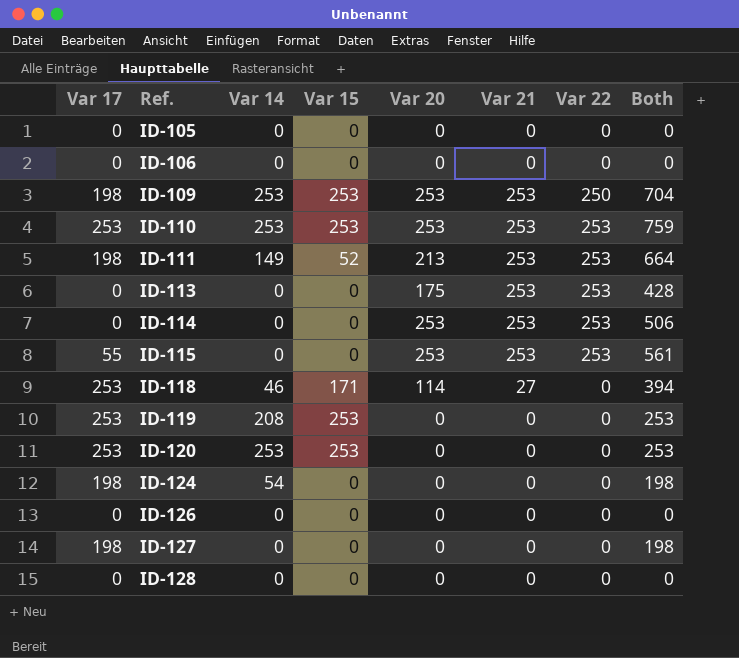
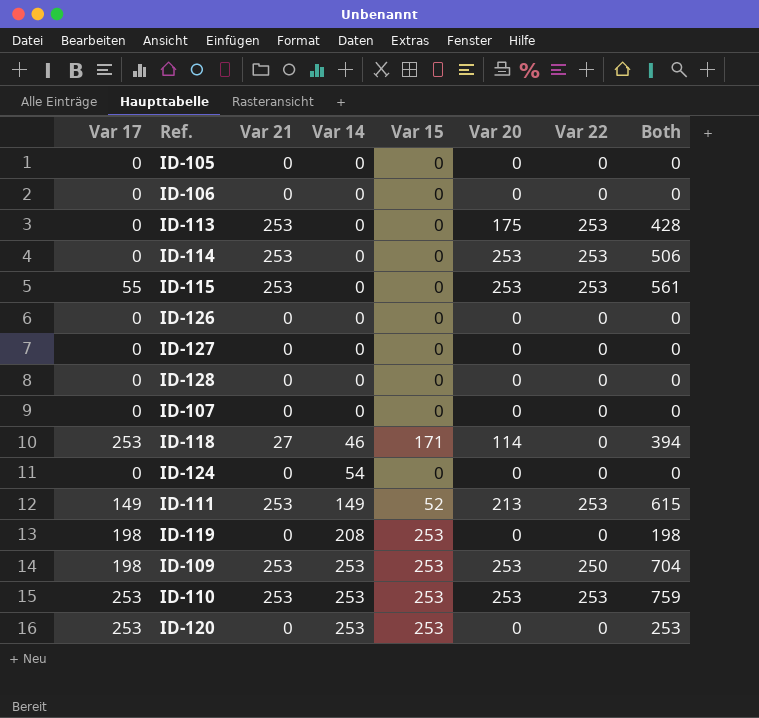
row order: Ref. ascending -> Var 14 ascending
column Var 21 | position: 6 -> 3
ID-127 | Var 17: 198 -> 0
ID-127 | Both: 198 -> 0
row ID-107: none -> 0 | 0 | 0 | 0 | 0 | 0 | 0
ID-124 | Var 17: 198 -> 0
ID-124 | Both: 198 -> 0
ID-111 | Var 17: 198 -> 149
ID-111 | Both: 664 -> 615
ID-119 | Var 17: 253 -> 198
ID-119 | Both: 253 -> 198

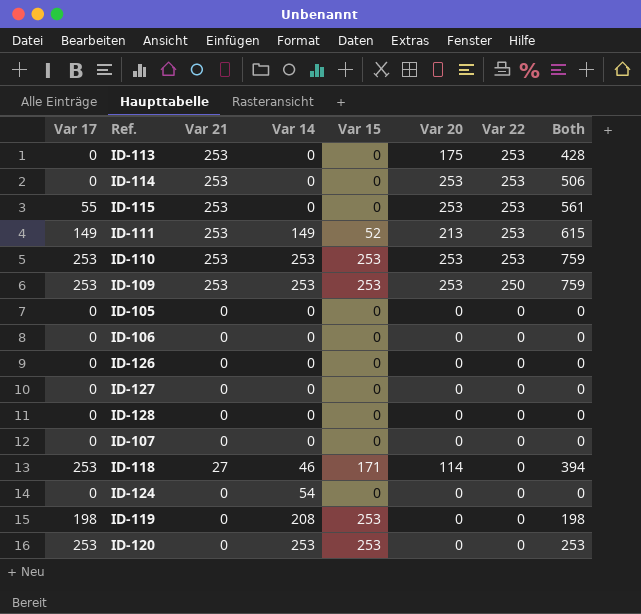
row order: Var 14 ascending -> Var 22 descending
ID-109 | Var 17: 198 -> 253
ID-109 | Both: 704 -> 759

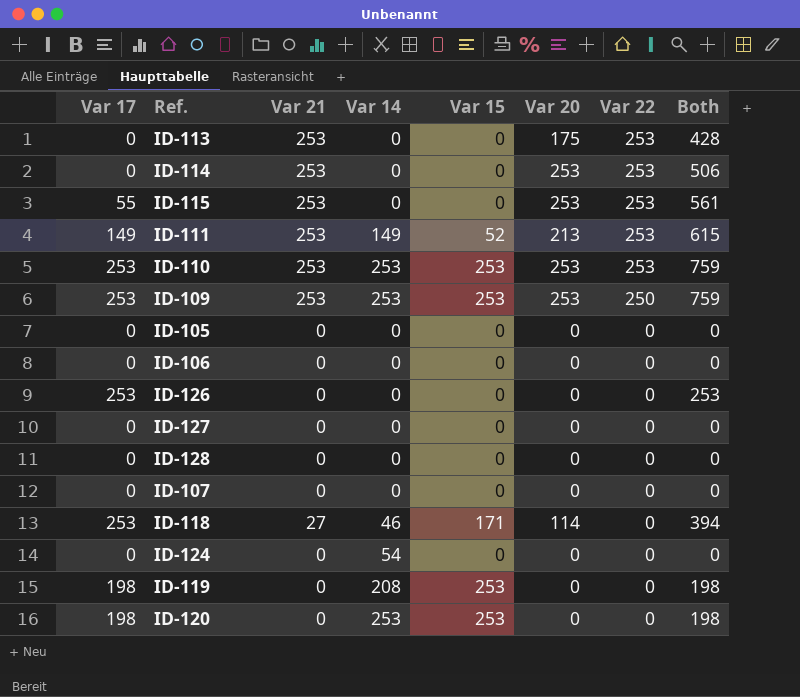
ID-126 | Var 17: 0 -> 253
ID-126 | Both: 0 -> 253
ID-120 | Var 17: 253 -> 198
ID-120 | Both: 253 -> 198

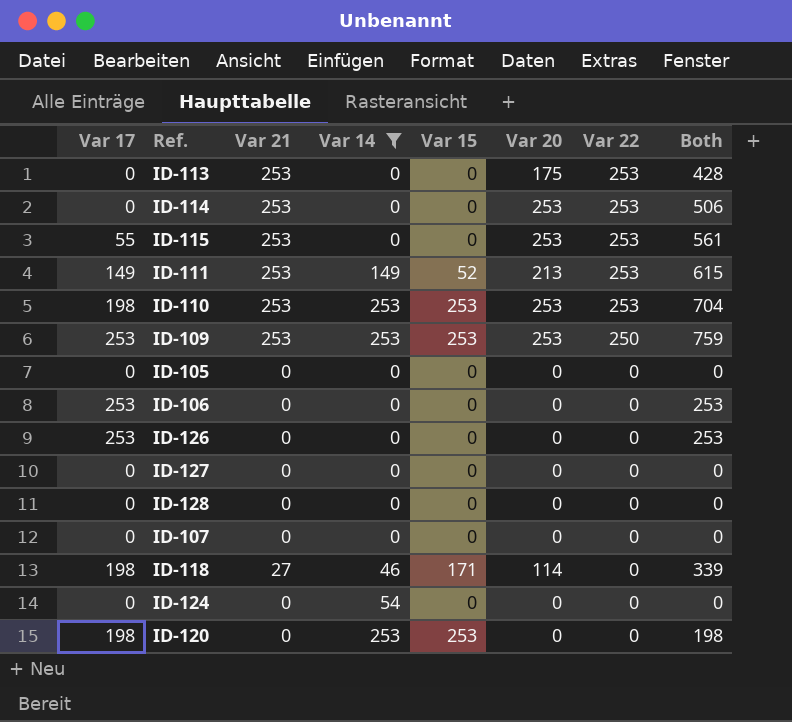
filter: none -> Var 14 != 208
ID-110 | Var 17: 253 -> 198
ID-110 | Both: 759 -> 704
ID-106 | Var 17: 0 -> 253
ID-106 | Both: 0 -> 253
ID-118 | Var 17: 253 -> 198
ID-118 | Both: 394 -> 339

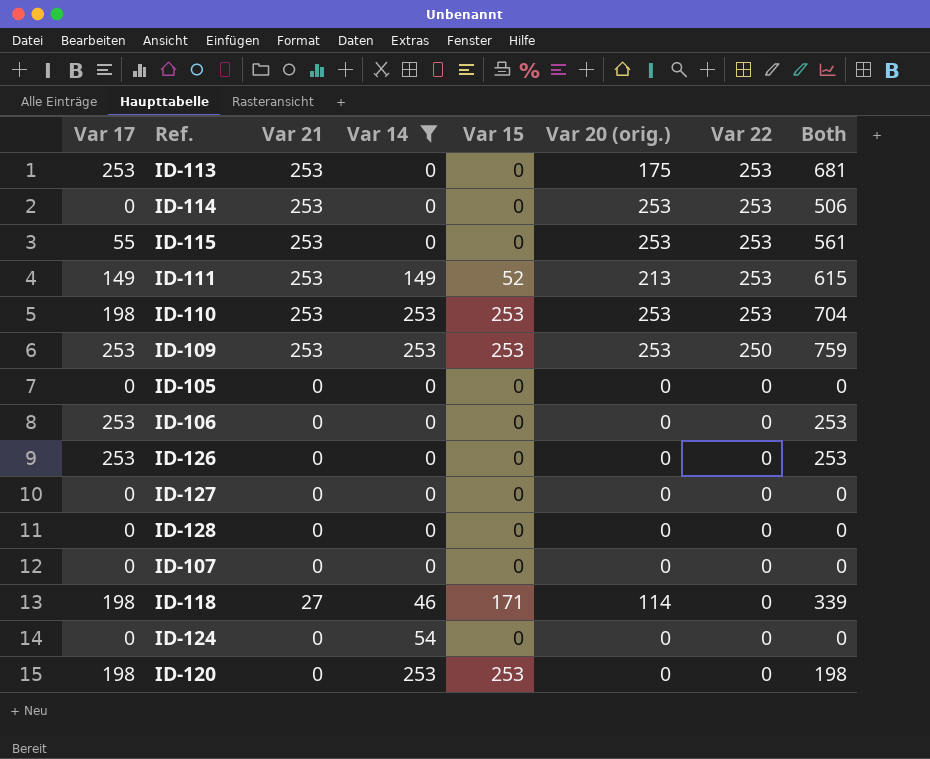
column name: Var 20 -> Var 20 (orig.)
ID-113 | Var 17: 0 -> 253
ID-113 | Both: 428 -> 681

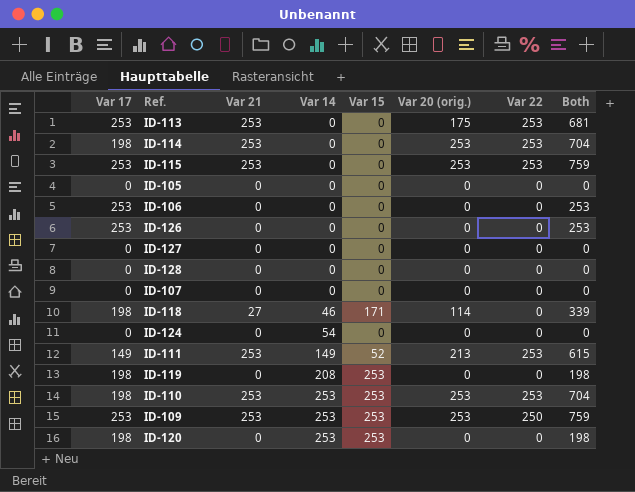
filter: Var 14 != 208 -> none
row order: Var 22 descending -> Var 14 ascending
ID-114 | Var 17: 0 -> 198
ID-114 | Both: 506 -> 704
ID-115 | Var 17: 55 -> 253
ID-115 | Both: 561 -> 759

